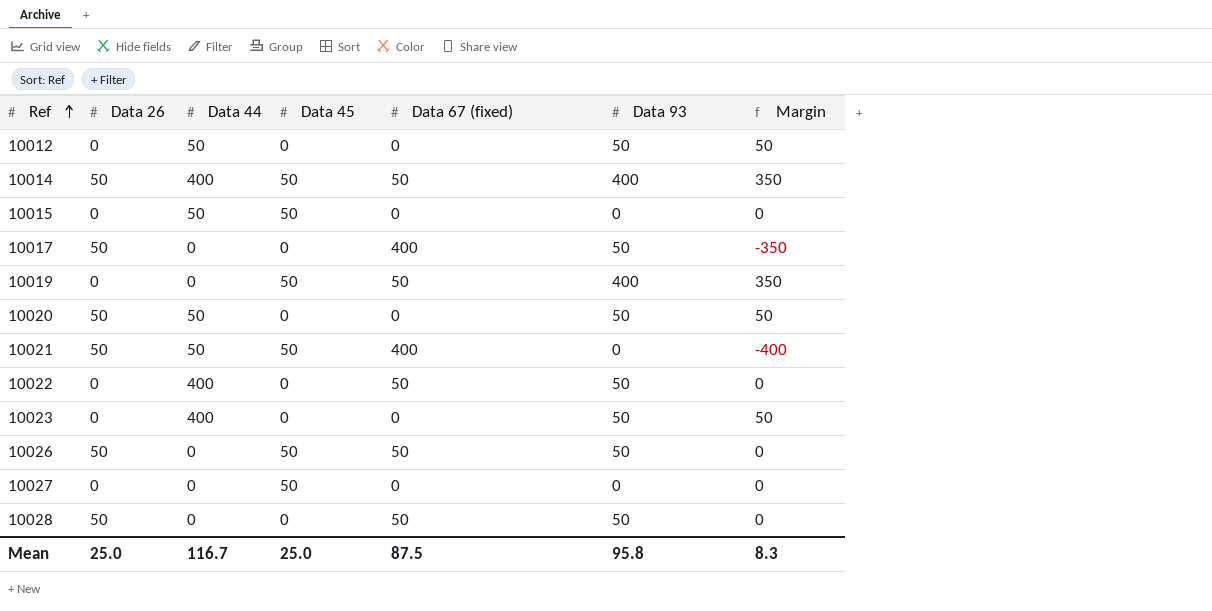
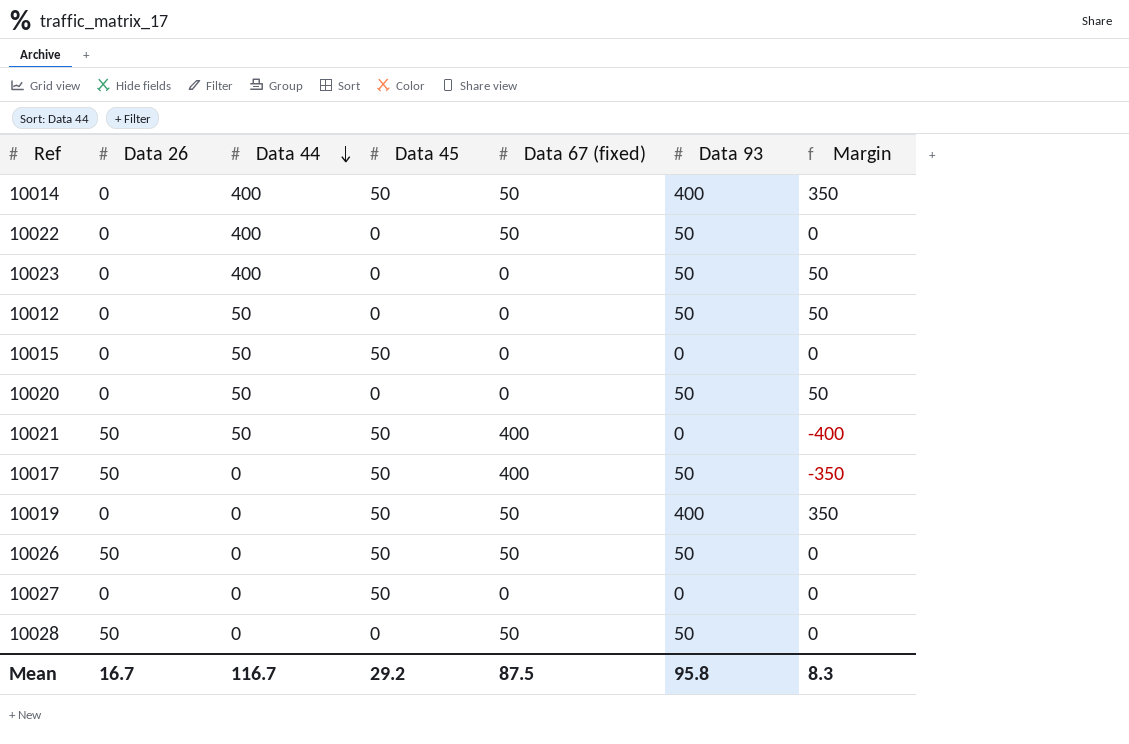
row order: Ref ascending -> Data 44 descending
10014 | Data 26: 50 -> 0
10020 | Data 26: 50 -> 0
10017 | Data 45: 0 -> 50
Mean | Data 26: 25.0 -> 16.7
Mean | Data 45: 25.0 -> 29.2

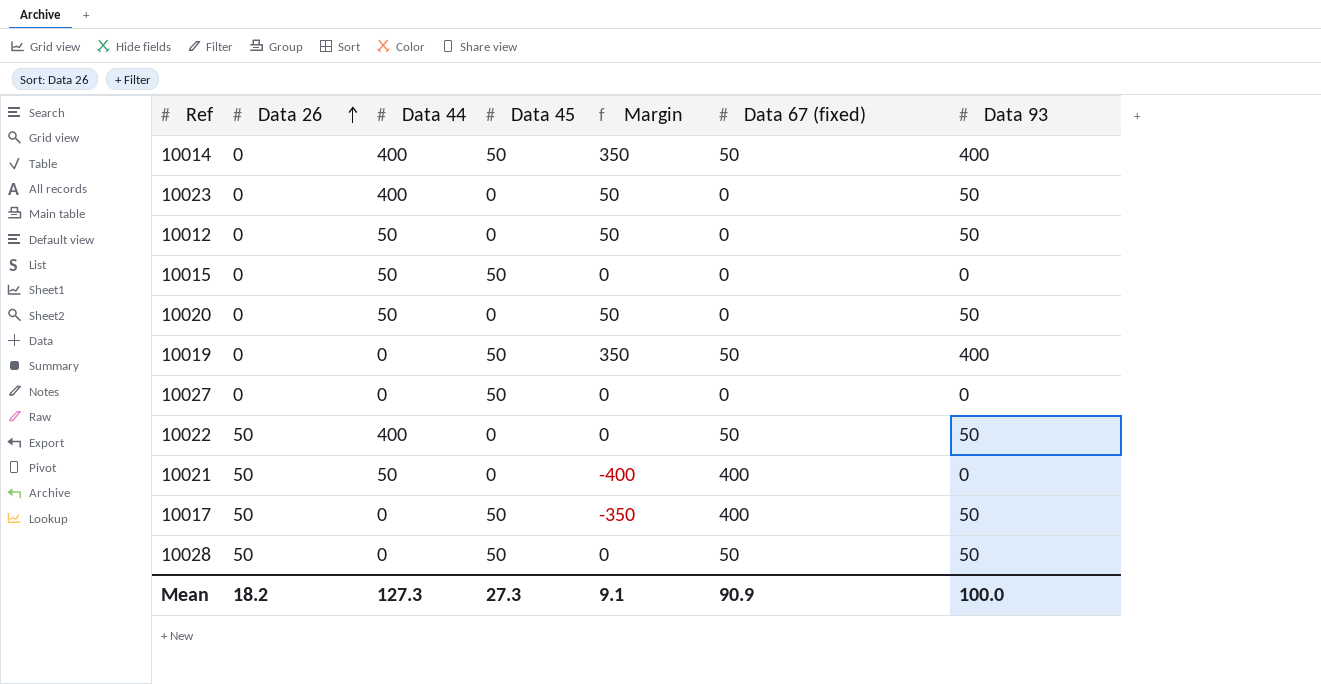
row order: Data 44 descending -> Data 26 ascending
column Margin | position: 7 -> 5
row 10026: 50 | 0 | 50 | 50 | 50 | 0 -> none
10022 | Data 26: 0 -> 50
10021 | Data 45: 50 -> 0
10028 | Data 45: 0 -> 50
Mean | Data 26: 16.7 -> 18.2
Mean | Data 44: 116.7 -> 127.3
Mean | Data 45: 29.2 -> 27.3
Mean | Margin: 8.3 -> 9.1
Mean | Data 67 (fixed): 87.5 -> 90.9
Mean | Data 93: 95.8 -> 100.0

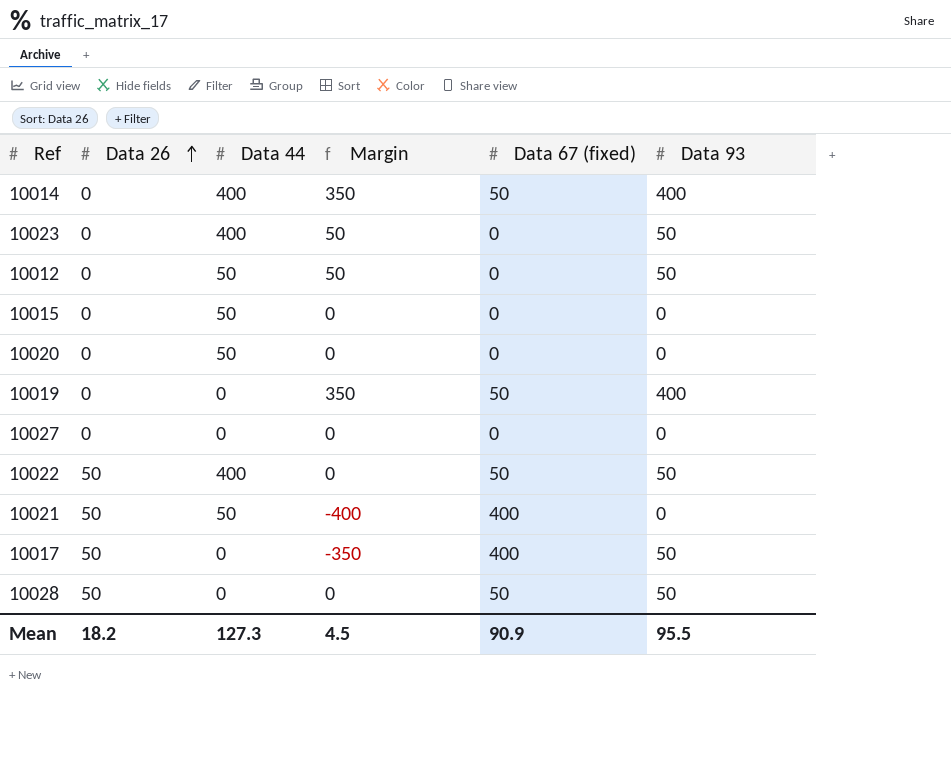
column Data 45 | position: 4 -> none
10020 | Margin: 50 -> 0
10020 | Data 93: 50 -> 0
Mean | Margin: 9.1 -> 4.5
Mean | Data 93: 100.0 -> 95.5

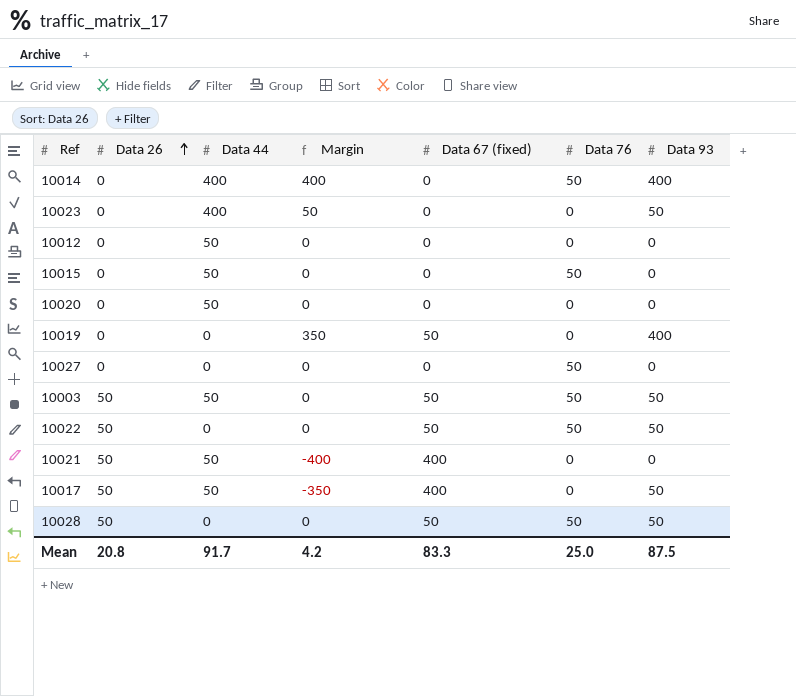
column Data 76 | position: none -> 6
10014 | Margin: 350 -> 400
10014 | Data 67 (fixed): 50 -> 0
10012 | Margin: 50 -> 0
10012 | Data 93: 50 -> 0
row 10003: none -> 50 | 50 | 0 | 50 | 50 | 50
10022 | Data 44: 400 -> 0
10017 | Data 44: 0 -> 50
Mean | Data 26: 18.2 -> 20.8
Mean | Data 44: 127.3 -> 91.7
Mean | Margin: 4.5 -> 4.2
Mean | Data 67 (fixed): 90.9 -> 83.3
Mean | Data 93: 95.5 -> 87.5

